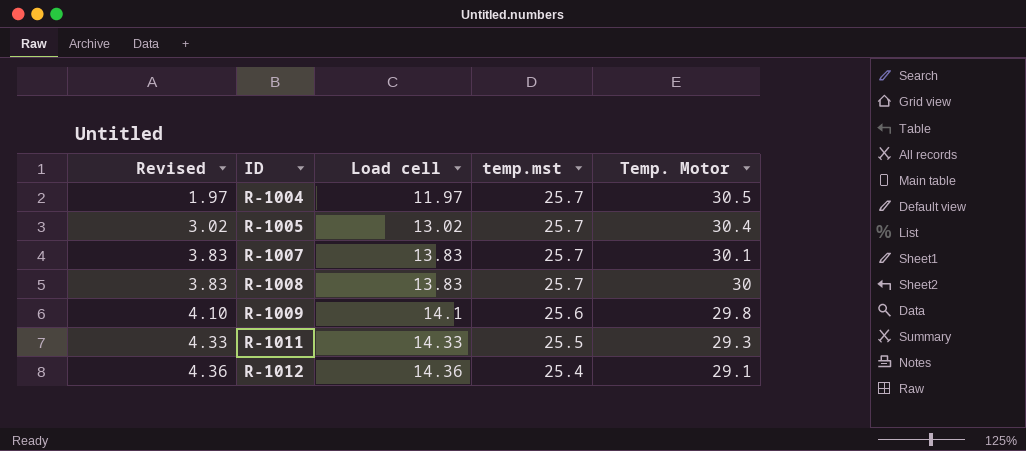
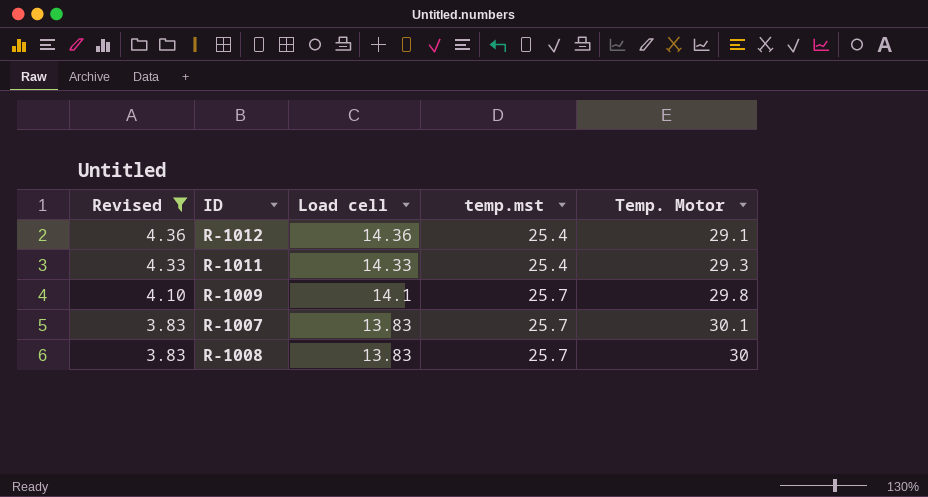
filter: none -> Revised >= 3.83
row order: Revised ascending -> Revised descending
R-1011 | temp.mst: 25.5 -> 25.4
R-1009 | temp.mst: 25.6 -> 25.7

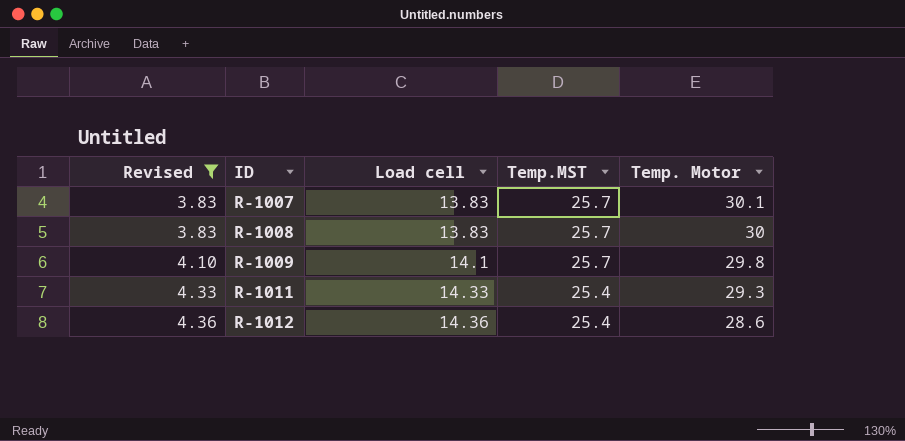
row order: Revised descending -> Revised ascending
column name: temp.mst -> Temp.MST
R-1012 | Temp. Motor: 29.1 -> 28.6

